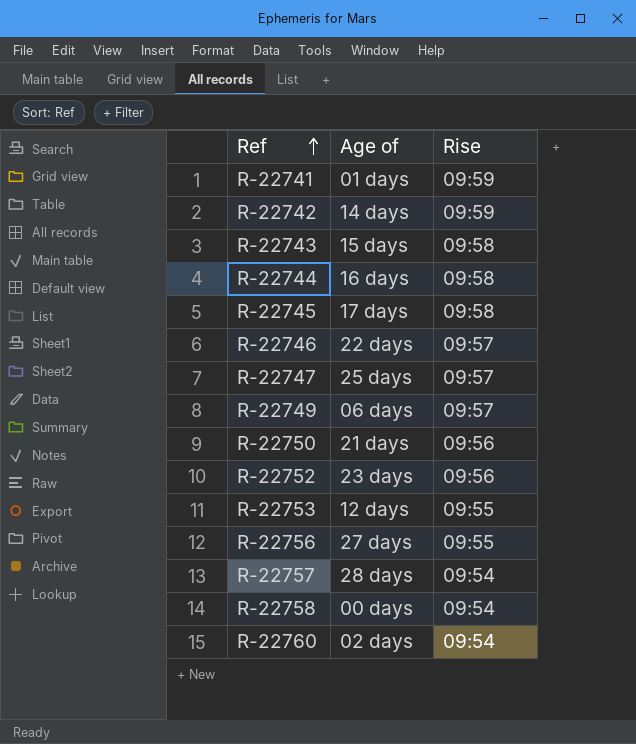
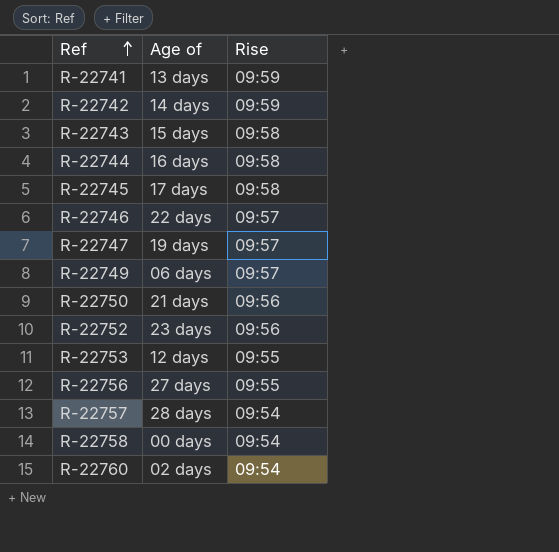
R-22741 | Age of: 01 days -> 13 days
R-22747 | Age of: 25 days -> 19 days

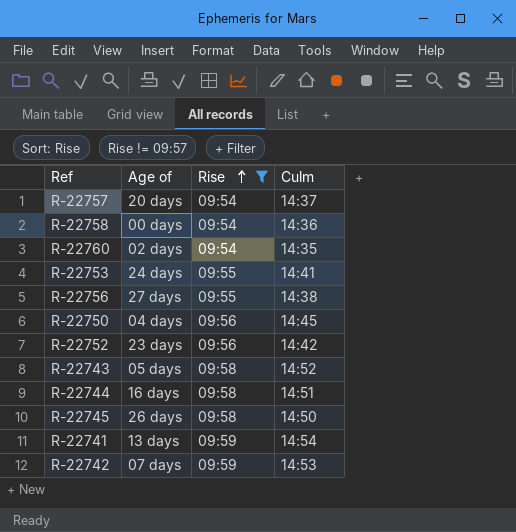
filter: none -> Rise != 09:57
row order: Ref ascending -> Rise ascending
column Culm | position: none -> 4
R-22757 | Age of: 28 days -> 20 days
R-22753 | Age of: 12 days -> 24 days
R-22750 | Age of: 21 days -> 04 days
R-22743 | Age of: 15 days -> 05 days
R-22745 | Age of: 17 days -> 26 days
R-22742 | Age of: 14 days -> 07 days

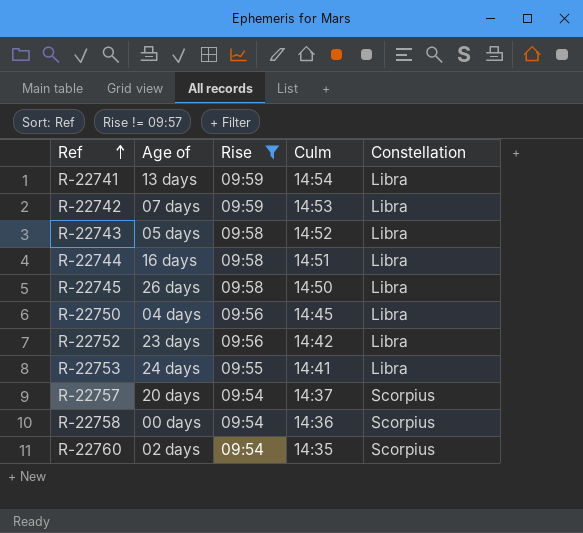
row order: Rise ascending -> Ref ascending
column Constellation | position: none -> 5
row R-22756: 27 days | 09:55 | 14:38 -> none

